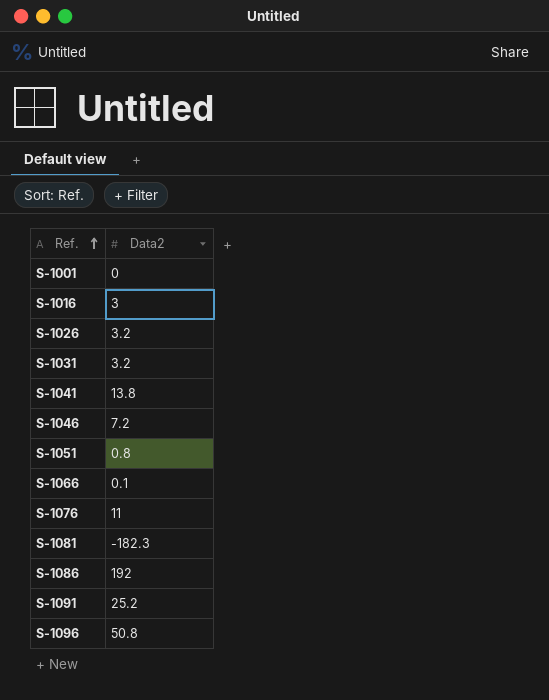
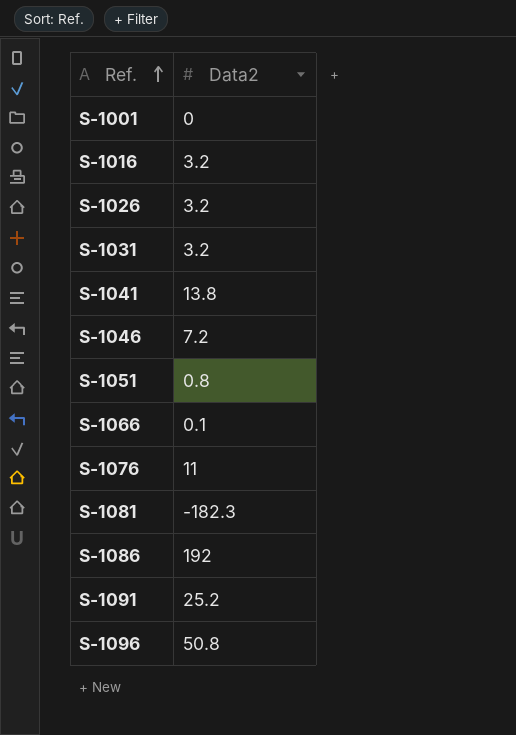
S-1016 | Data2: 3 -> 3.2

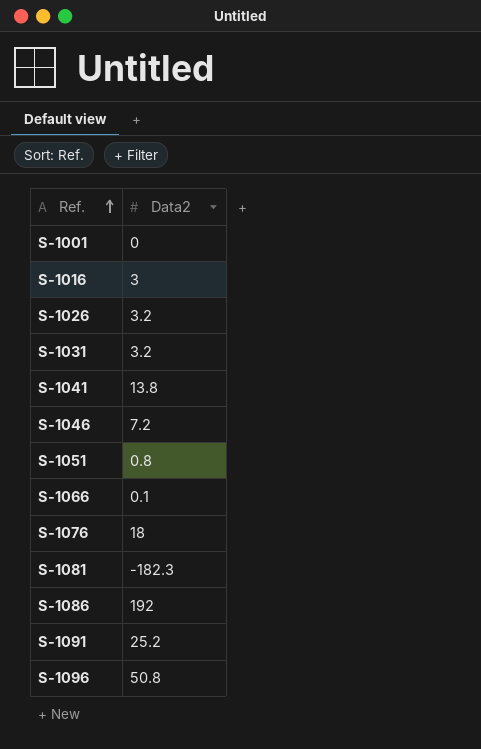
S-1016 | Data2: 3.2 -> 3
S-1076 | Data2: 11 -> 18

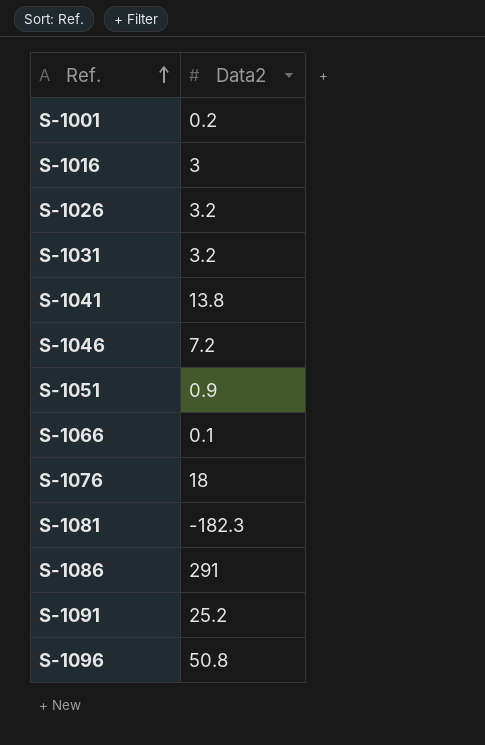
S-1001 | Data2: 0 -> 0.2
S-1051 | Data2: 0.8 -> 0.9
S-1086 | Data2: 192 -> 291

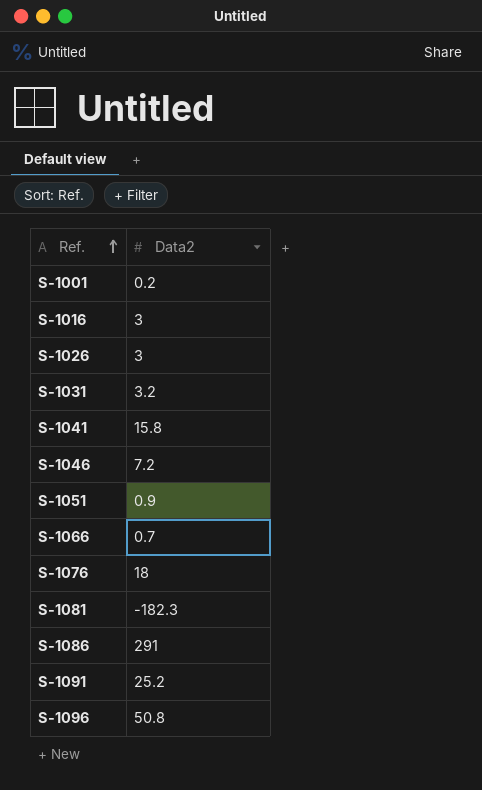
S-1026 | Data2: 3.2 -> 3
S-1041 | Data2: 13.8 -> 15.8
S-1066 | Data2: 0.1 -> 0.7

